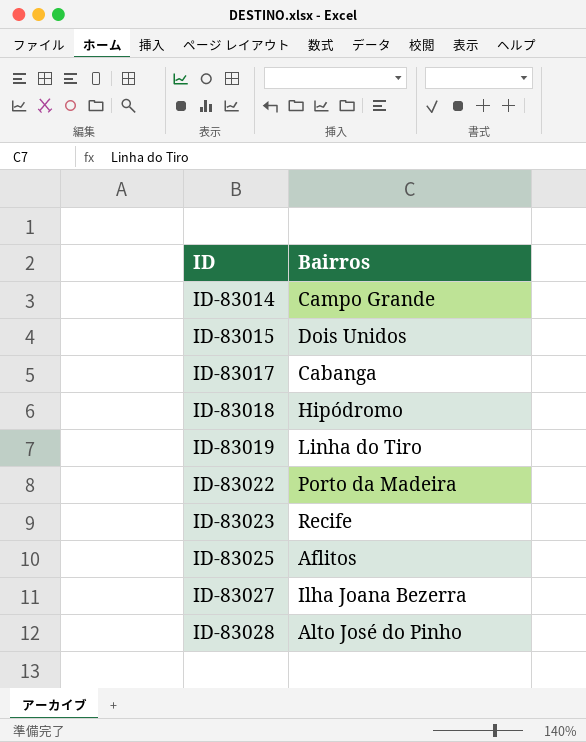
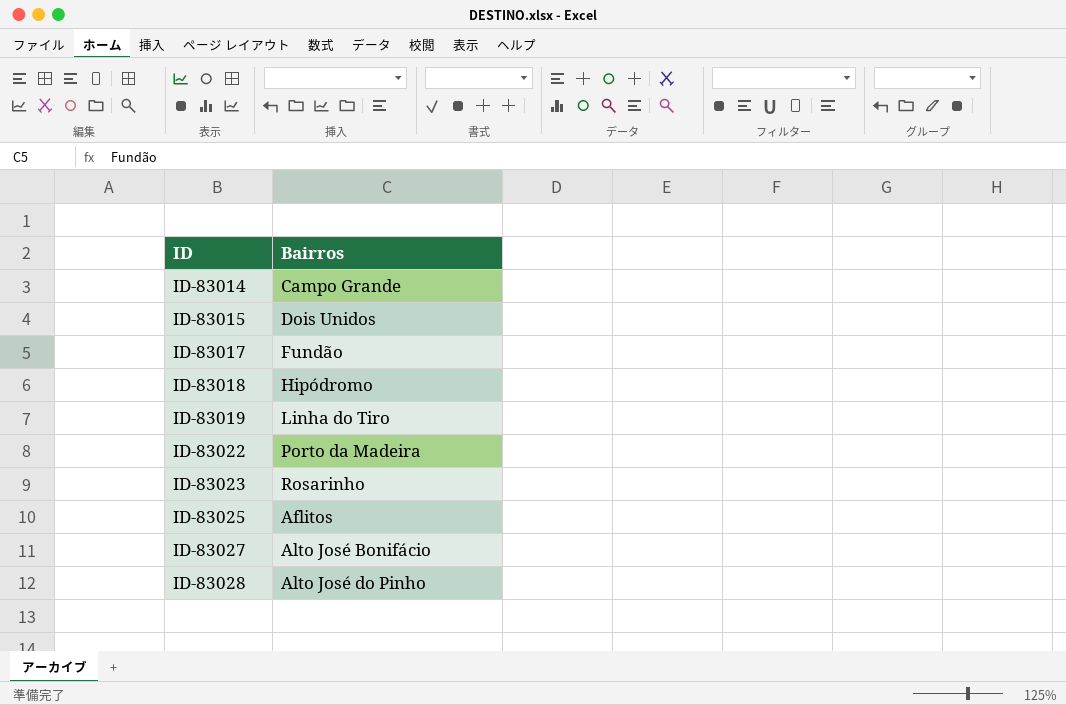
ID-83017 | Bairros: Cabanga -> Fundão
ID-83023 | Bairros: Recife -> Rosarinho
ID-83027 | Bairros: Ilha Joana Bezerra -> Alto José Bonifácio

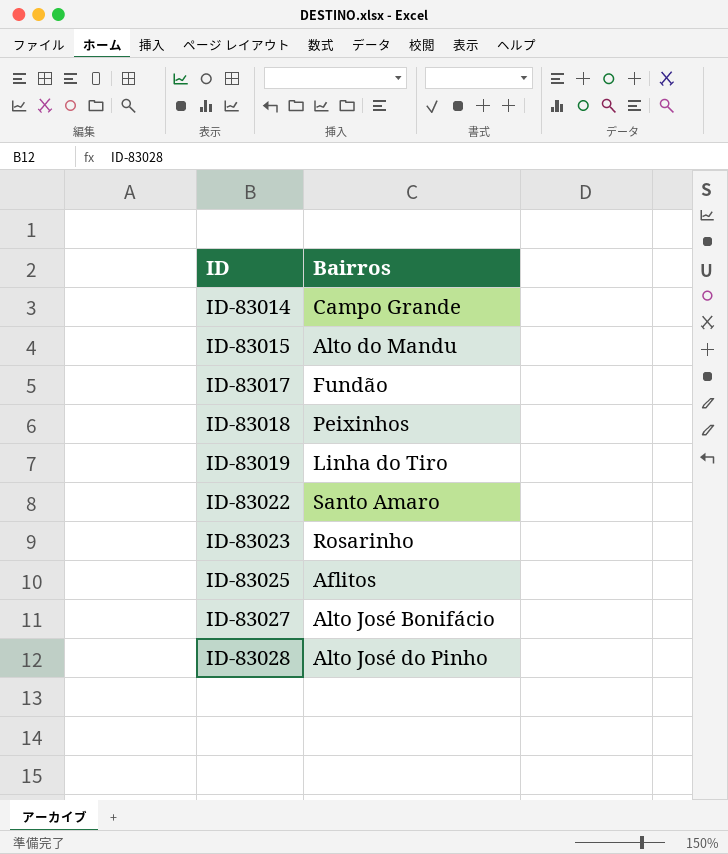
ID-83015 | Bairros: Dois Unidos -> Alto do Mandu
ID-83018 | Bairros: Hipódromo -> Peixinhos
ID-83022 | Bairros: Porto da Madeira -> Santo Amaro

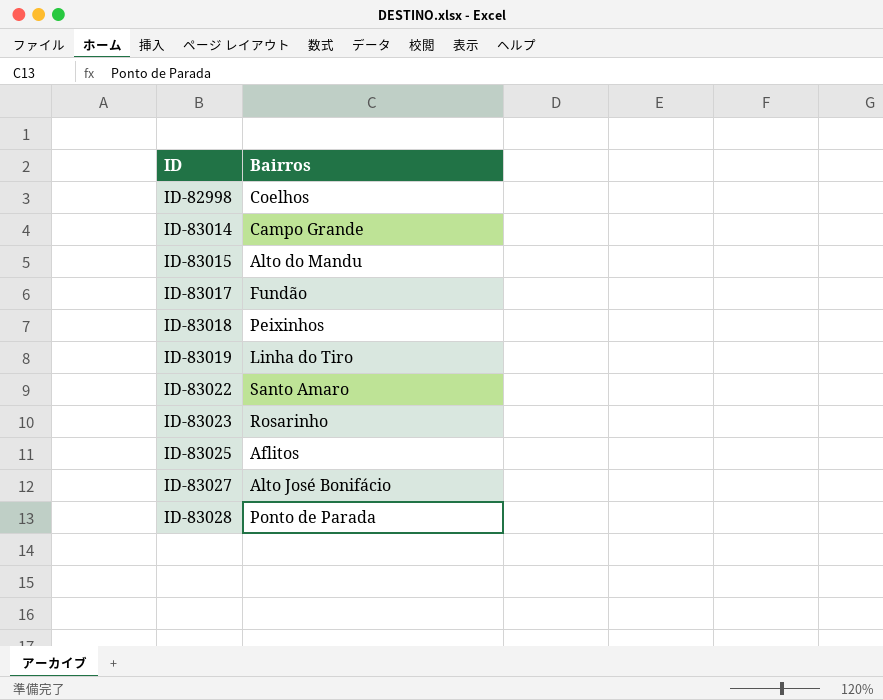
row ID-82998: none -> Coelhos
ID-83028 | Bairros: Alto José do Pinho -> Ponto de Parada

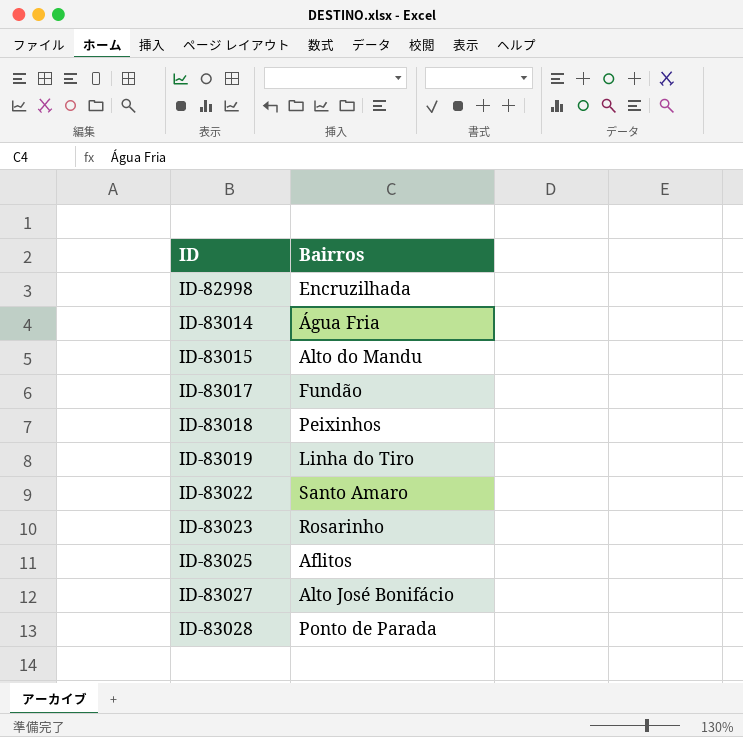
ID-82998 | Bairros: Coelhos -> Encruzilhada
ID-83014 | Bairros: Campo Grande -> Água Fria

